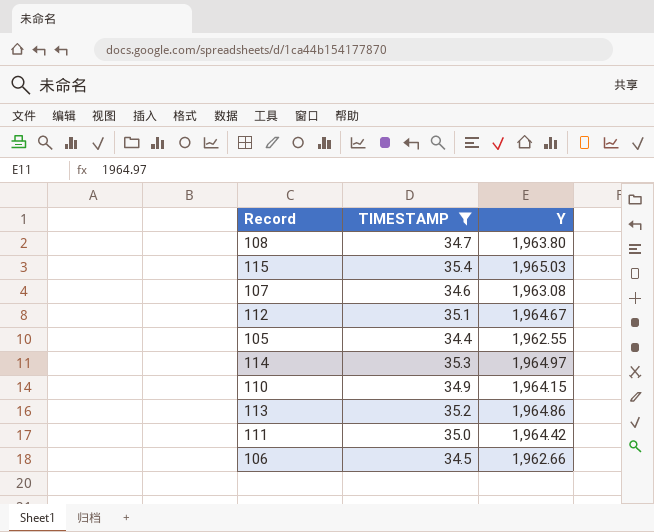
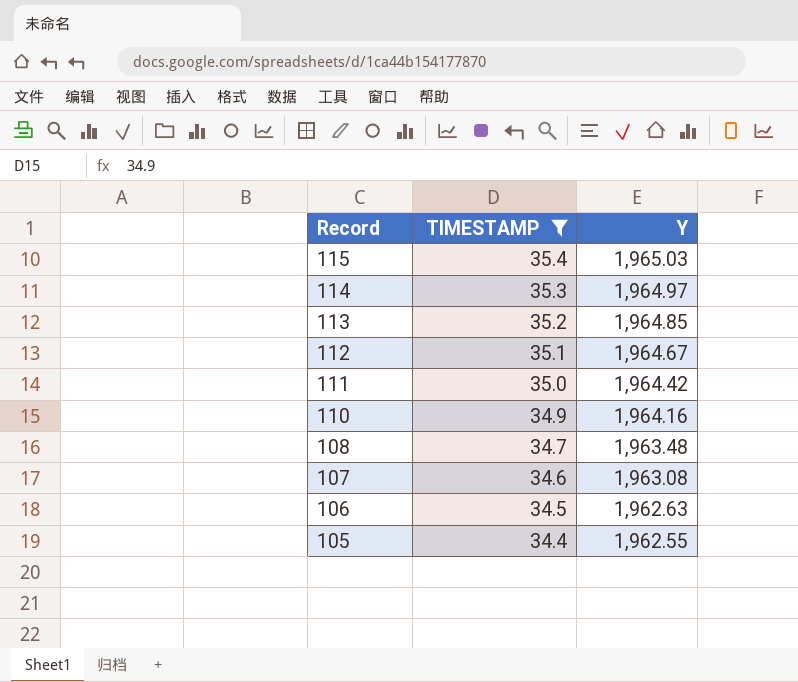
row order: none -> Record descending
113 | Y: 1,964.86 -> 1,964.85
110 | Y: 1,964.15 -> 1,964.16
108 | Y: 1,963.80 -> 1,963.48
106 | Y: 1,962.66 -> 1,962.63

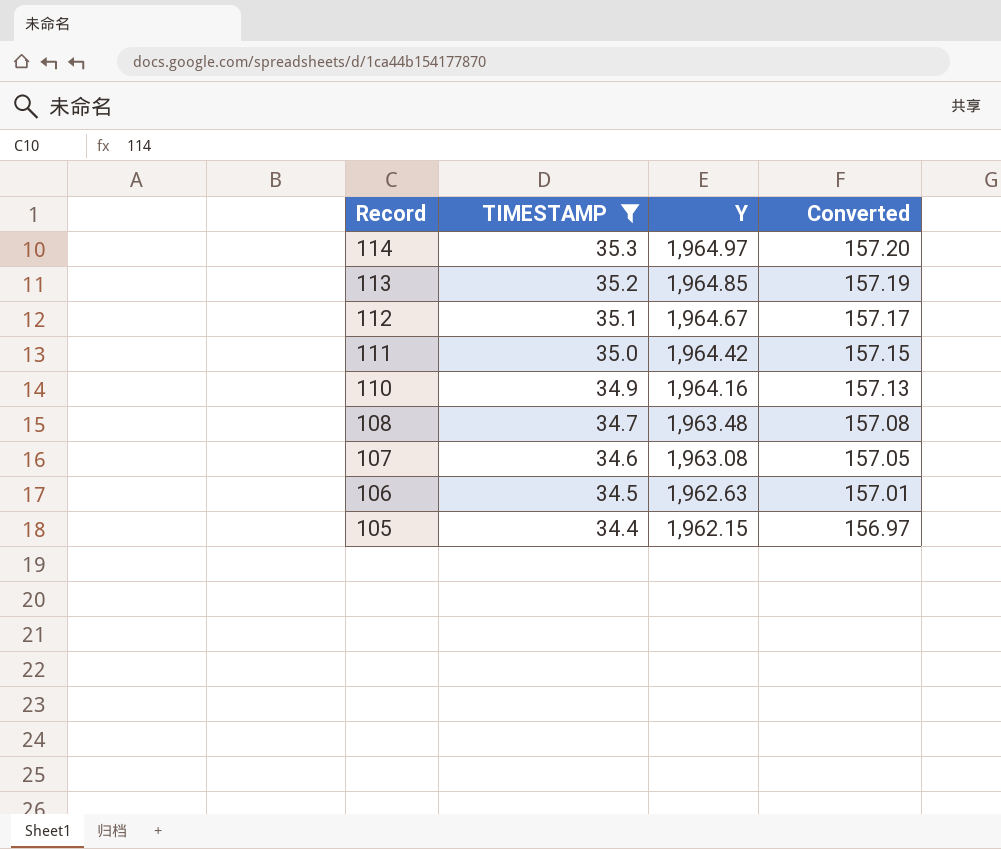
column Converted | formula: none -> [Y] * 0.08
row 115: 35.4 | 1,965.03 -> none
105 | Y: 1,962.55 -> 1,962.15

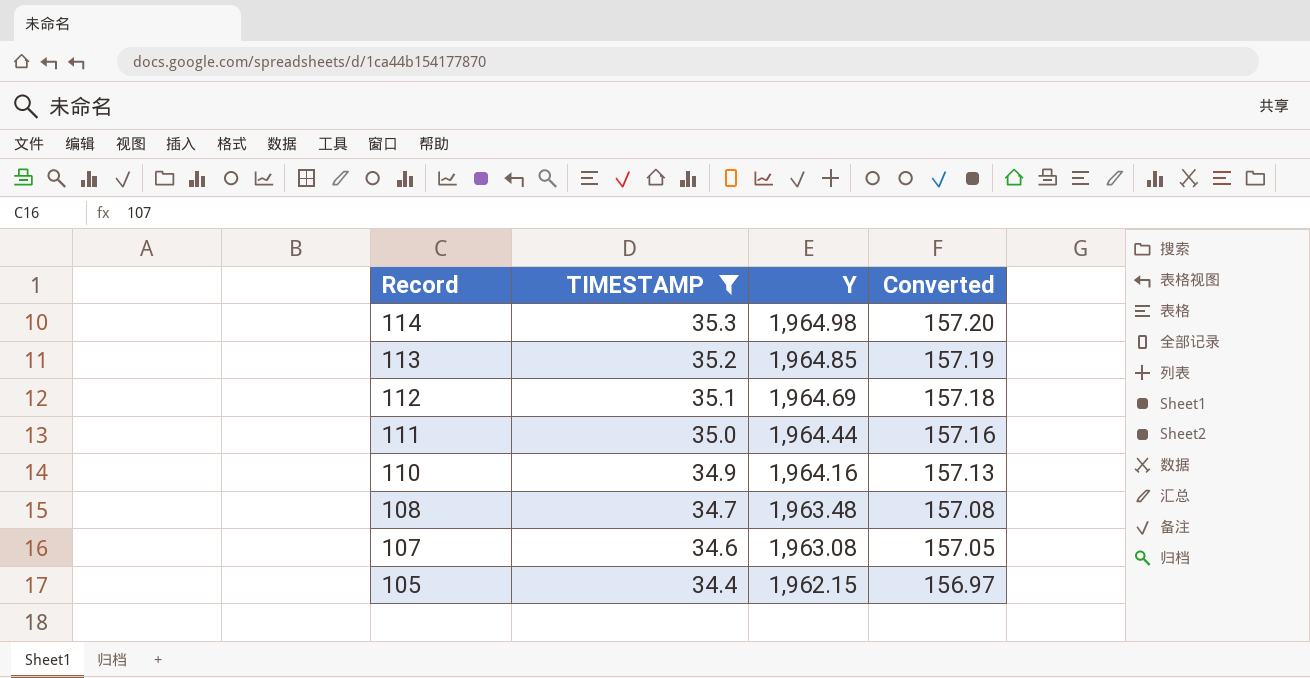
row 106: 34.5 | 1,962.63 | 157.01 -> none
114 | Y: 1,964.97 -> 1,964.98
112 | Y: 1,964.67 -> 1,964.69
112 | Converted: 157.17 -> 157.18
111 | Y: 1,964.42 -> 1,964.44
111 | Converted: 157.15 -> 157.16

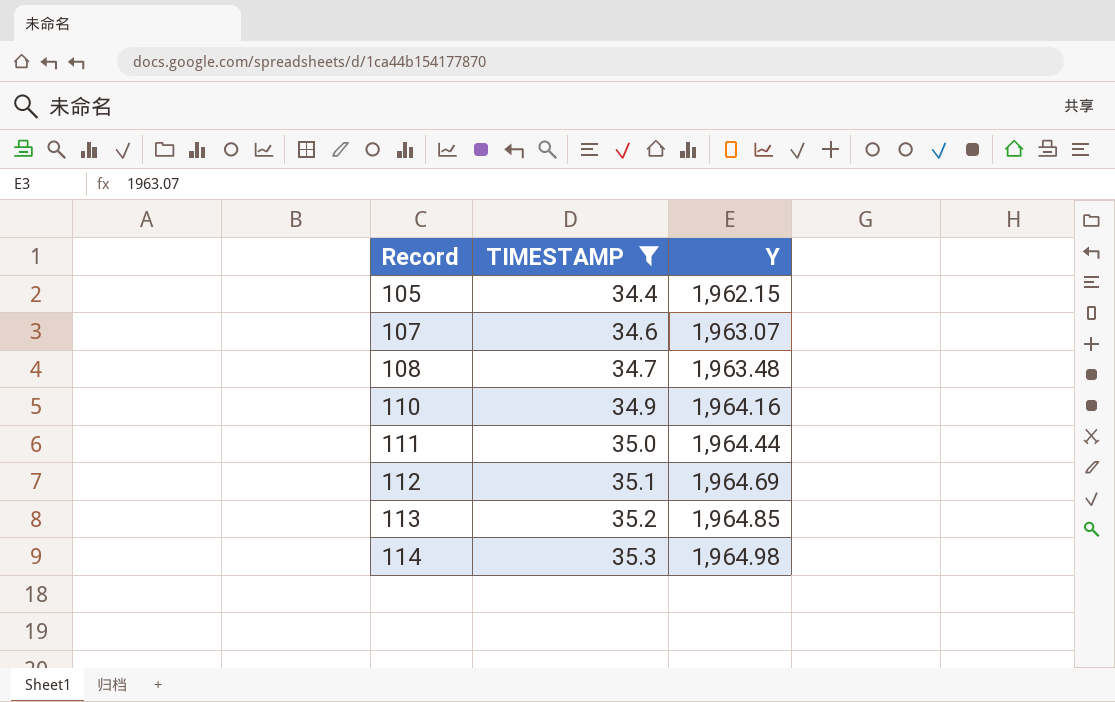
row order: Record descending -> Record ascending
column Converted | formula: [Y] * 0.08 -> none
107 | Y: 1,963.08 -> 1,963.07

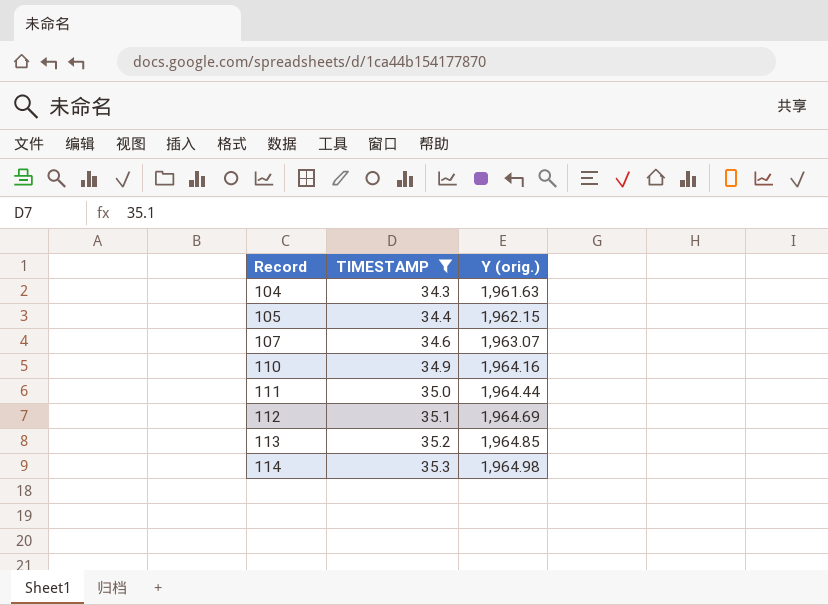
column name: Y -> Y (orig.)
row 108: 34.7 | 1,963.48 -> none
row 104: none -> 34.3 | 1,961.63

